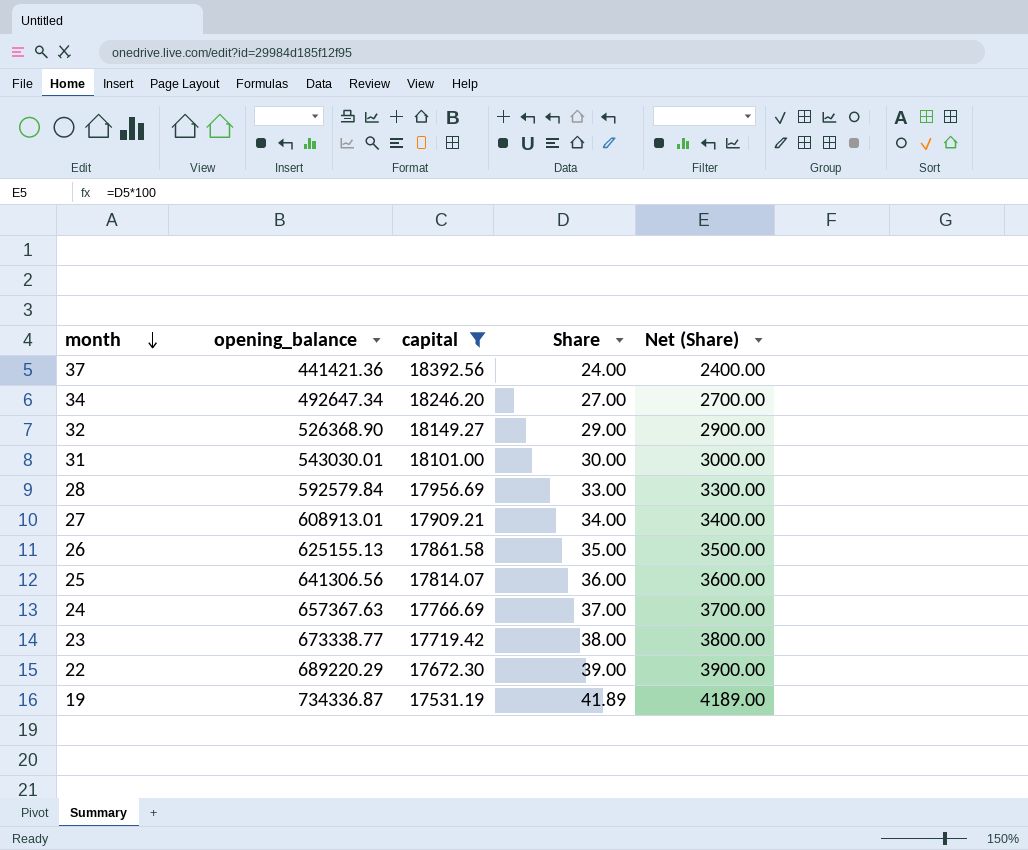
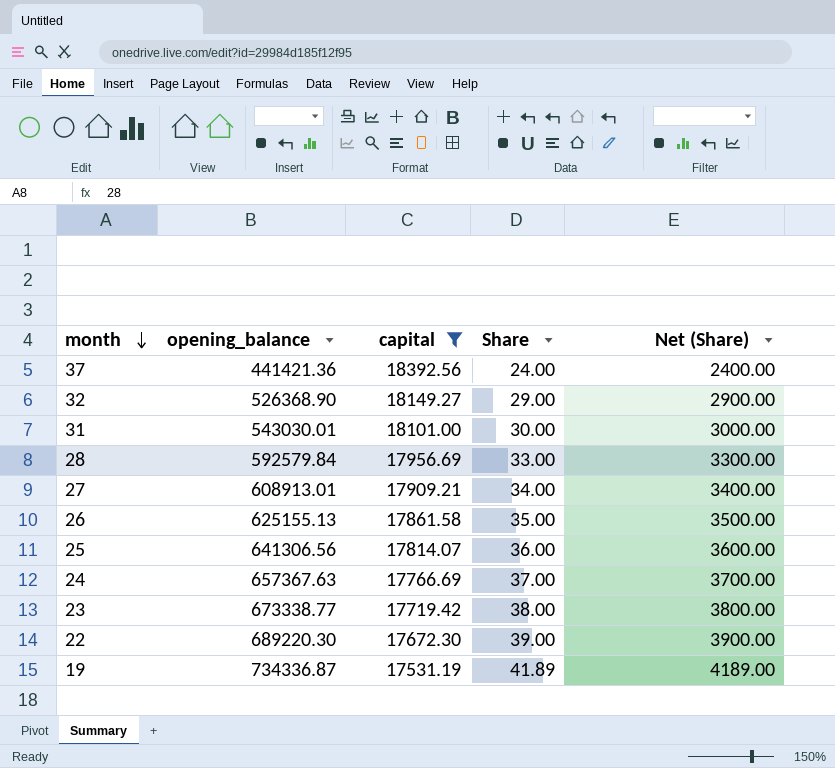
row 34: 492647.34 | 18246.20 | 27.00 | 2700.00 -> none
22 | opening_balance: 689220.29 -> 689220.30

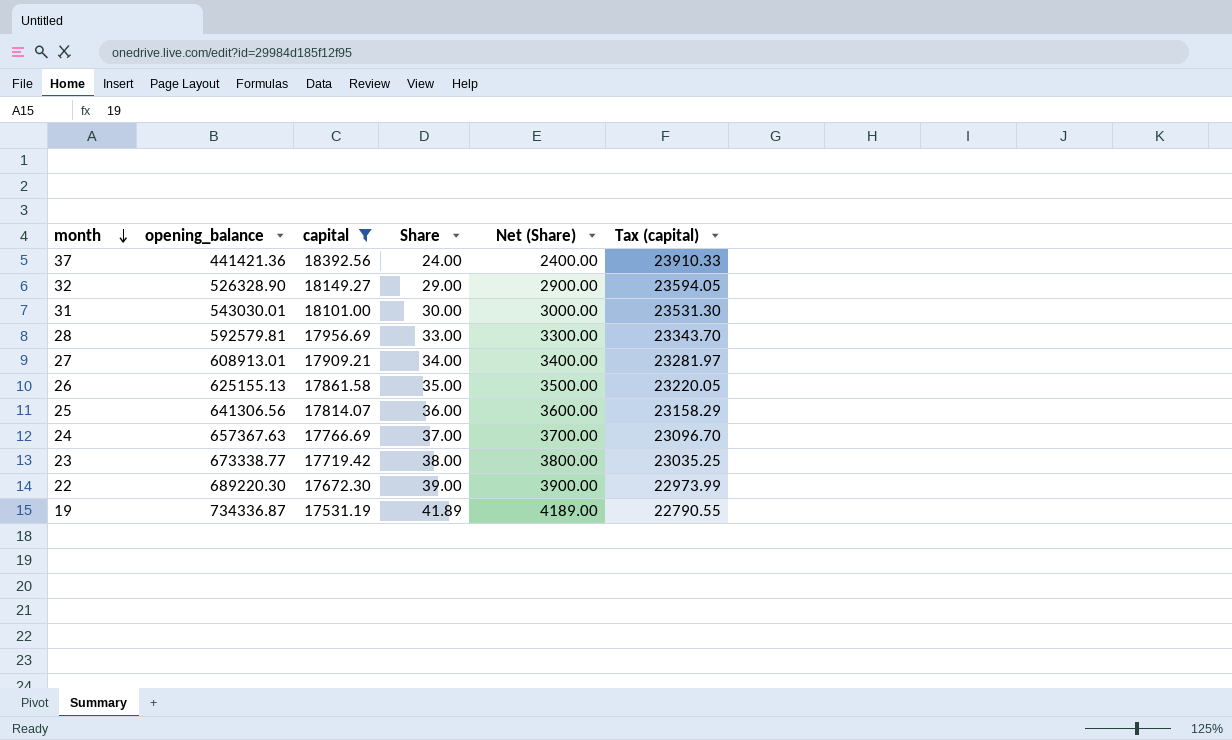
column Tax (capital) | formula: none -> [capital] * 1.3
32 | opening_balance: 526368.90 -> 526328.90
28 | opening_balance: 592579.84 -> 592579.81

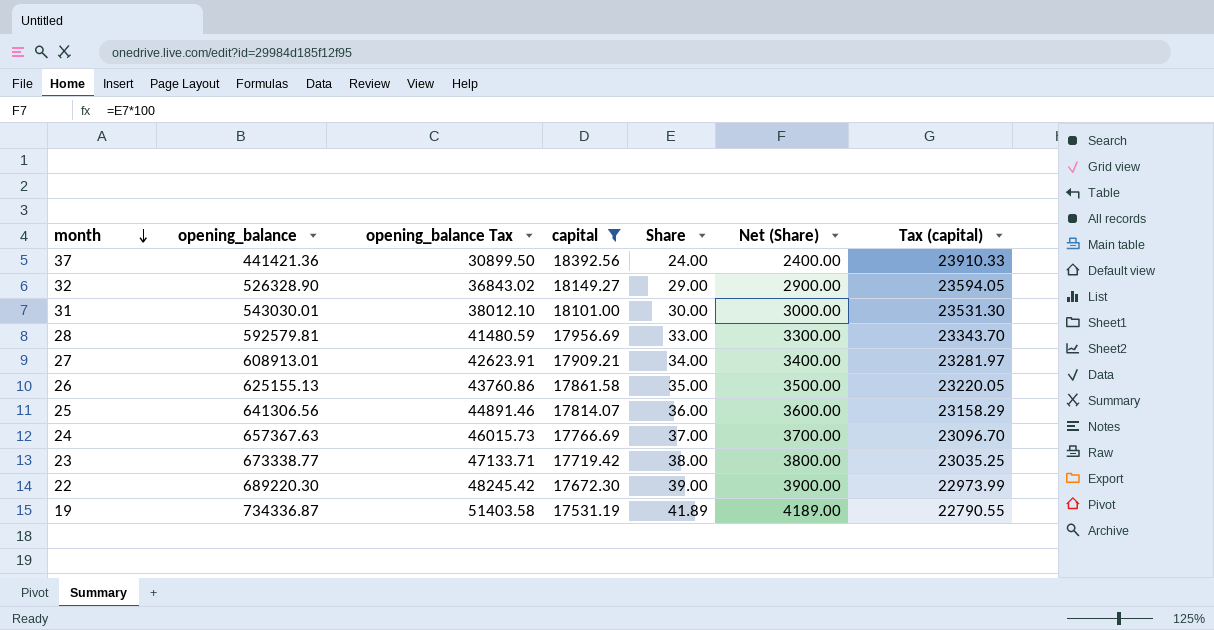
column opening_balance Tax | formula: none -> [opening_balance] * 0.07

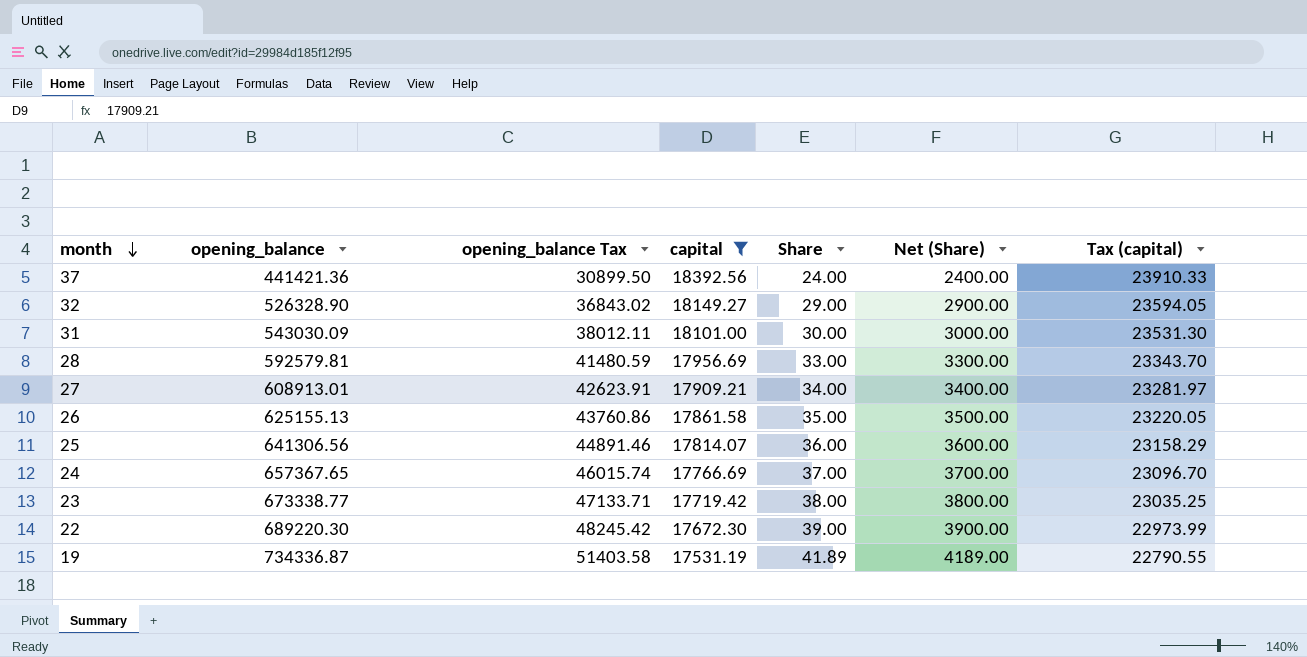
31 | opening_balance: 543030.01 -> 543030.09
31 | opening_balance Tax: 38012.10 -> 38012.11
24 | opening_balance: 657367.63 -> 657367.65
24 | opening_balance Tax: 46015.73 -> 46015.74

